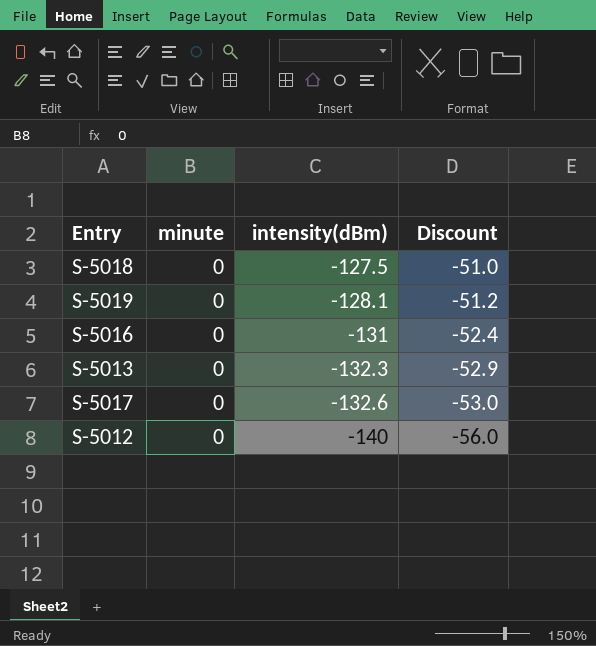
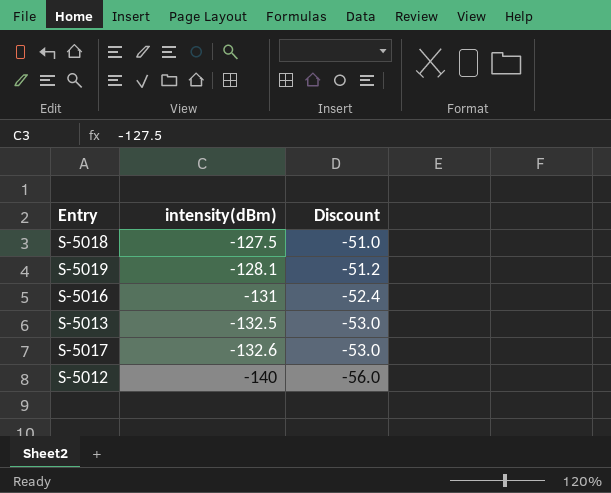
column minute | position: 2 -> none
S-5013 | intensity(dBm): -132.3 -> -132.5
S-5013 | Discount: -52.9 -> -53.0

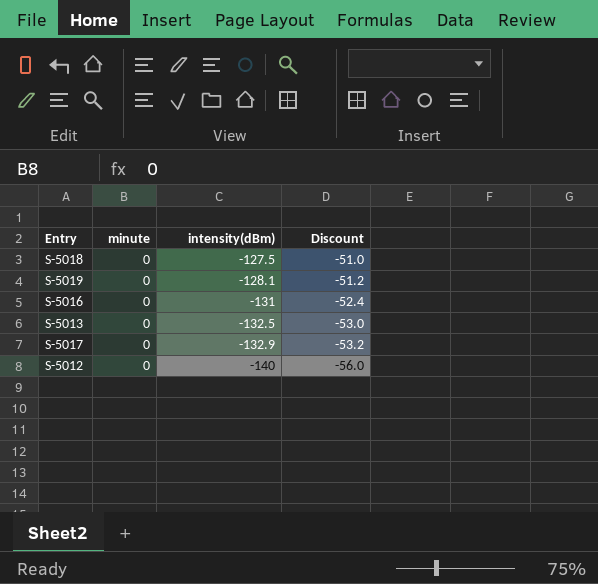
column minute | position: none -> 2
S-5017 | intensity(dBm): -132.6 -> -132.9
S-5017 | Discount: -53.0 -> -53.2

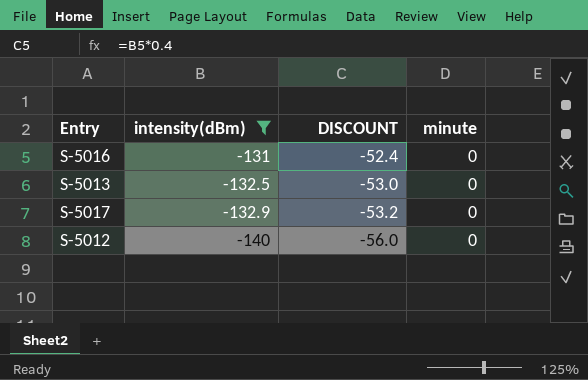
filter: none -> intensity(dBm) <= -131
column name: Discount -> DISCOUNT
column minute | position: 2 -> 4

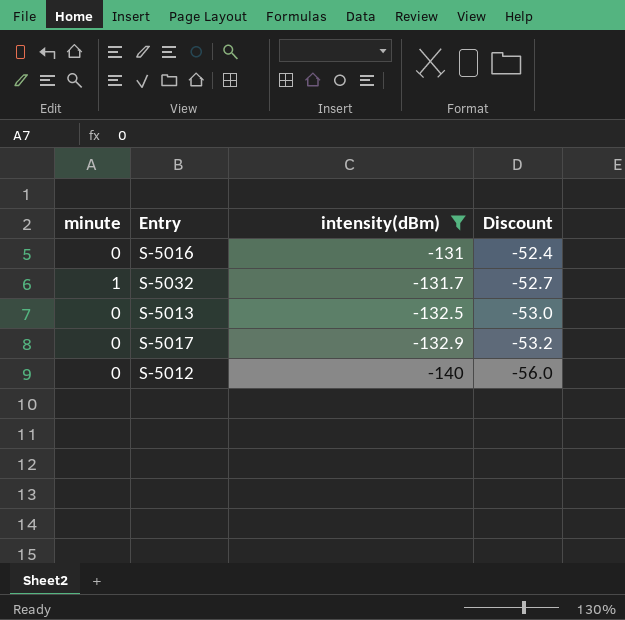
column minute | position: 4 -> 1
column name: DISCOUNT -> Discount
row S-5032: none -> 1 | -131.7 | -52.7

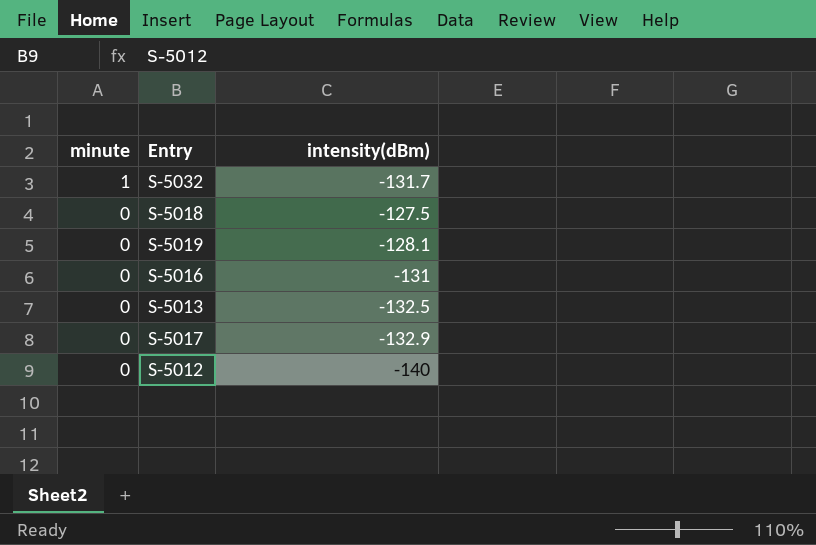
filter: intensity(dBm) <= -131 -> none
row order: intensity(dBm) descending -> minute descending
column Discount | formula: [intensity(dBm)] * 0.4 -> none

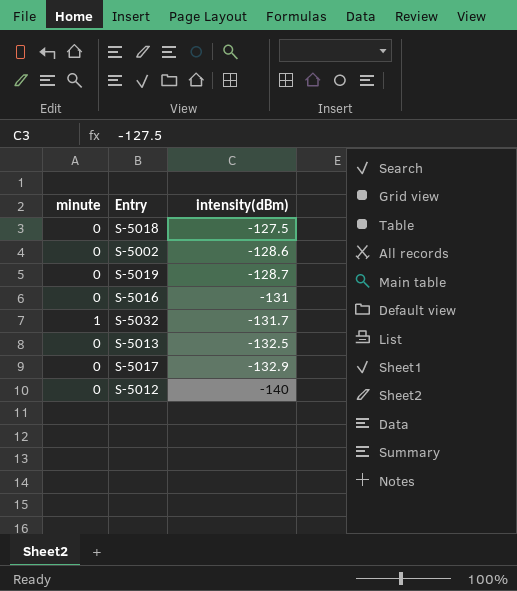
row order: minute descending -> intensity(dBm) descending
row S-5002: none -> 0 | -128.6
S-5019 | intensity(dBm): -128.1 -> -128.7

